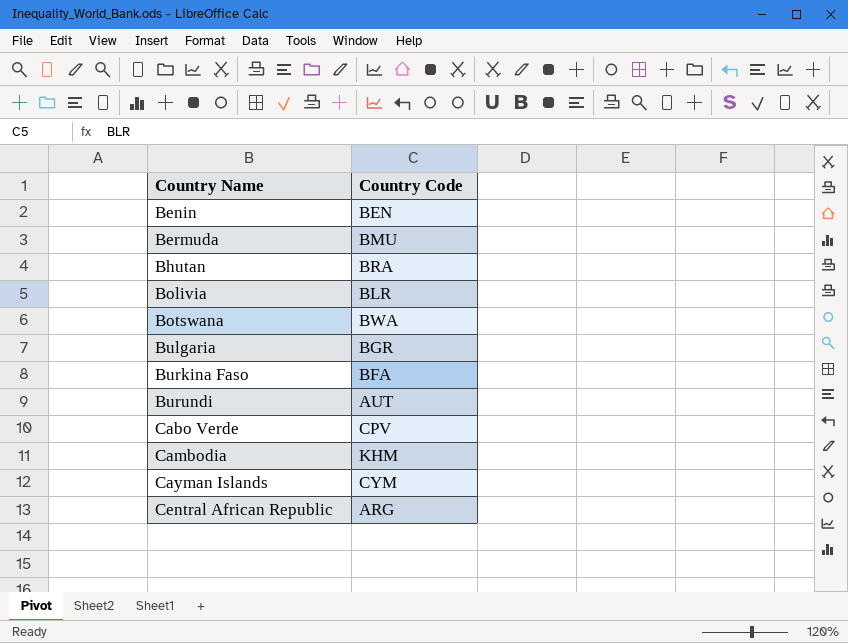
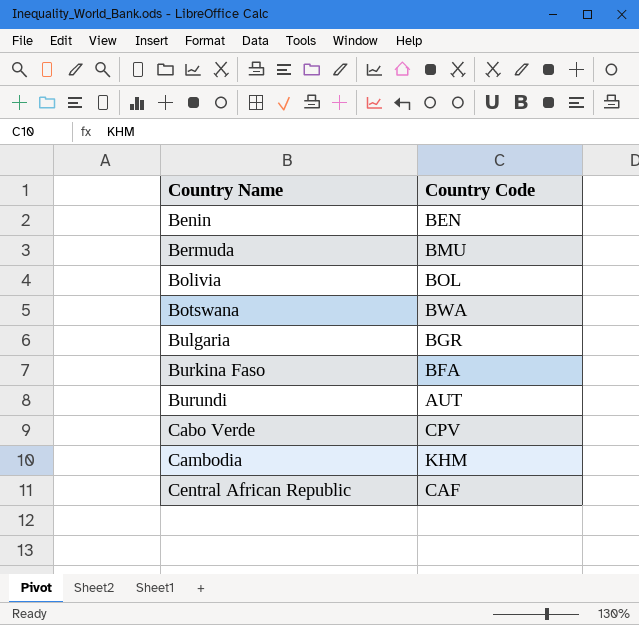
row Bhutan: BRA -> none
row Cayman Islands: CYM -> none
Bolivia | Country Code: BLR -> BOL
Central African Republic | Country Code: ARG -> CAF

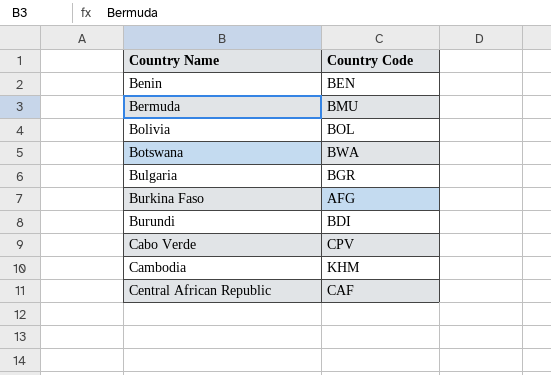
Burkina Faso | Country Code: BFA -> AFG
Burundi | Country Code: AUT -> BDI

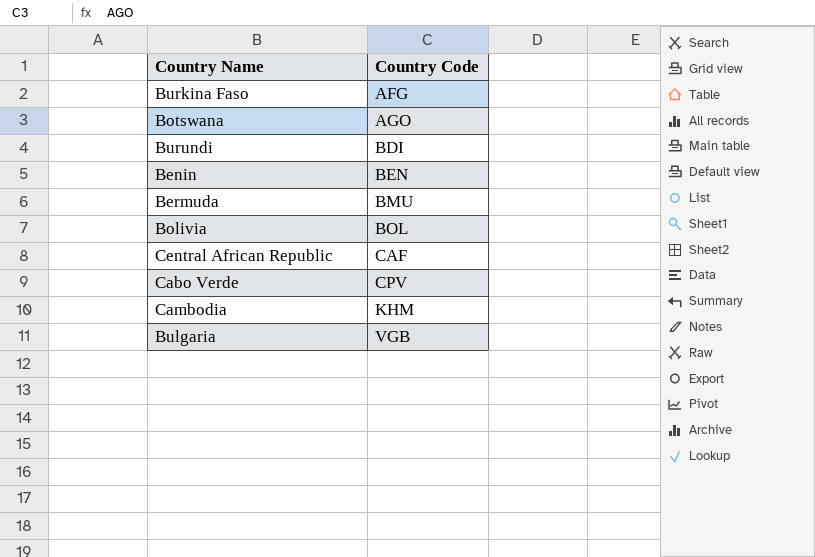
row order: Country Name ascending -> Country Code ascending
Botswana | Country Code: BWA -> AGO
Bulgaria | Country Code: BGR -> VGB

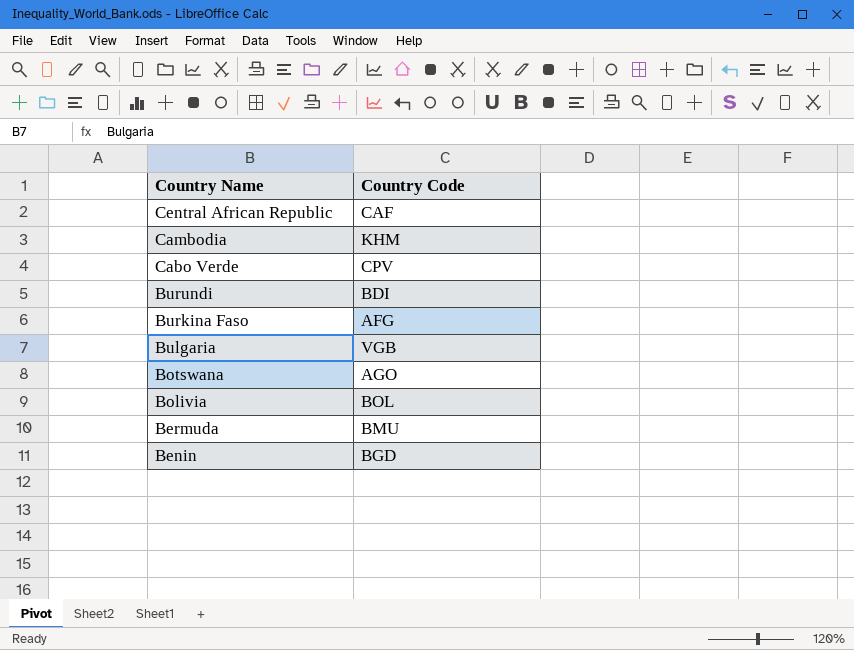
row order: Country Code ascending -> Country Name descending
Benin | Country Code: BEN -> BGD

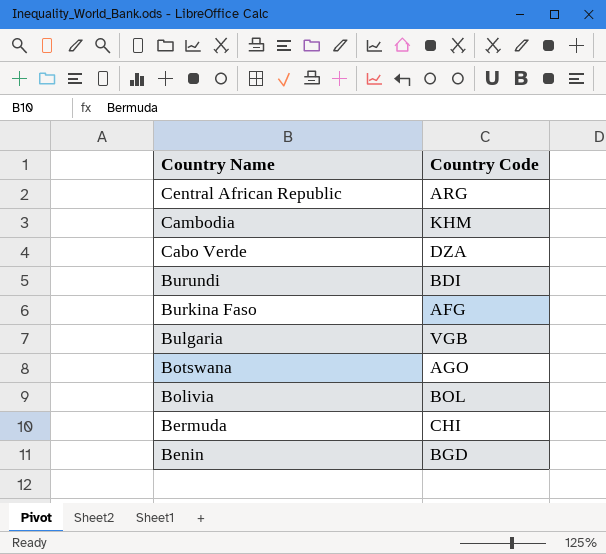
Central African Republic | Country Code: CAF -> ARG
Cabo Verde | Country Code: CPV -> DZA
Bermuda | Country Code: BMU -> CHI

